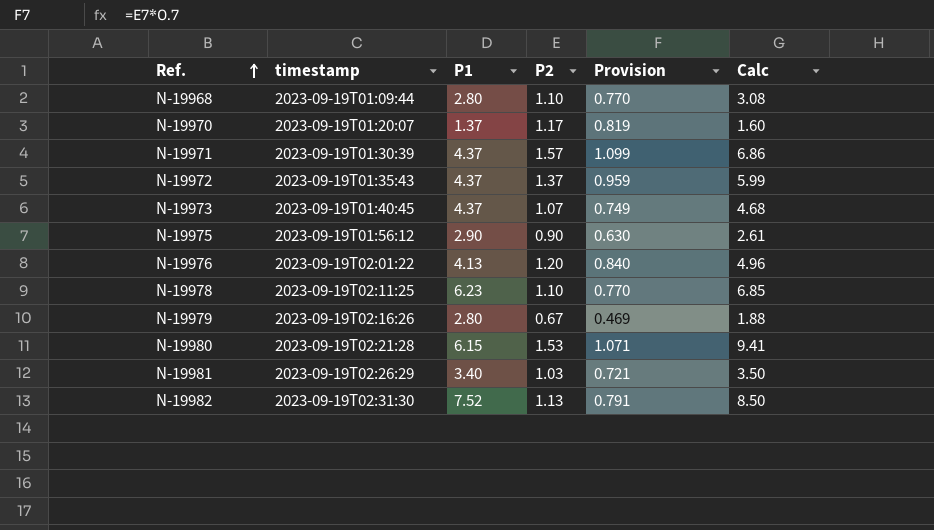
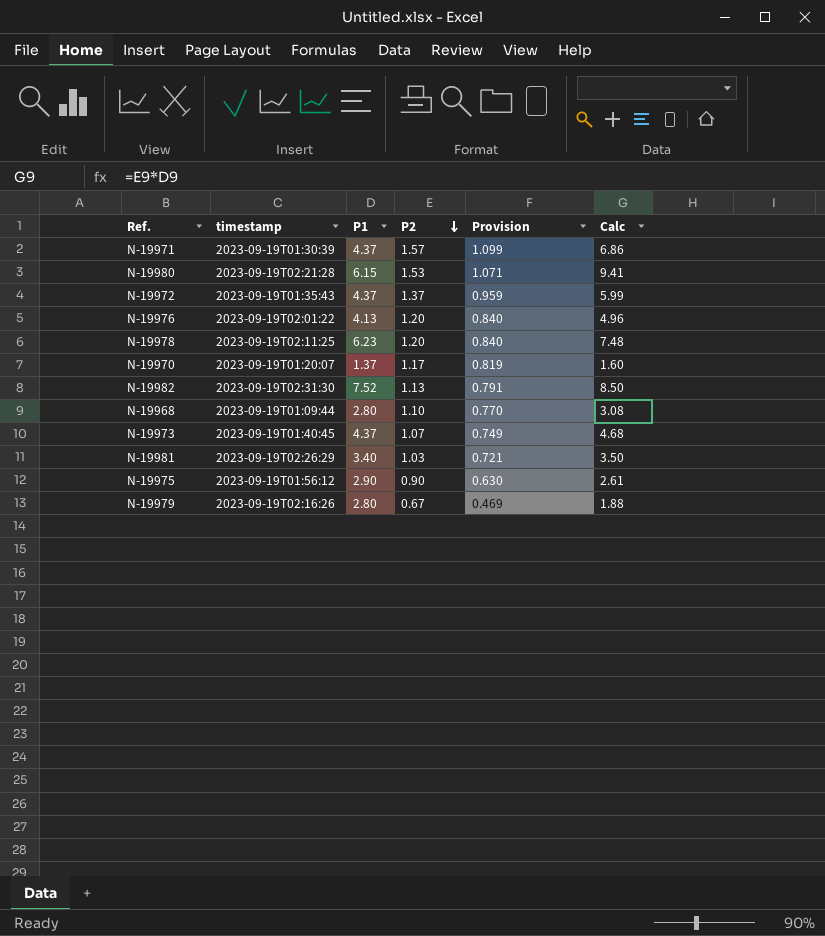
row order: Ref. ascending -> P2 descending
N-19978 | P2: 1.10 -> 1.20
N-19978 | Provision: 0.770 -> 0.840
N-19978 | Calc: 6.85 -> 7.48

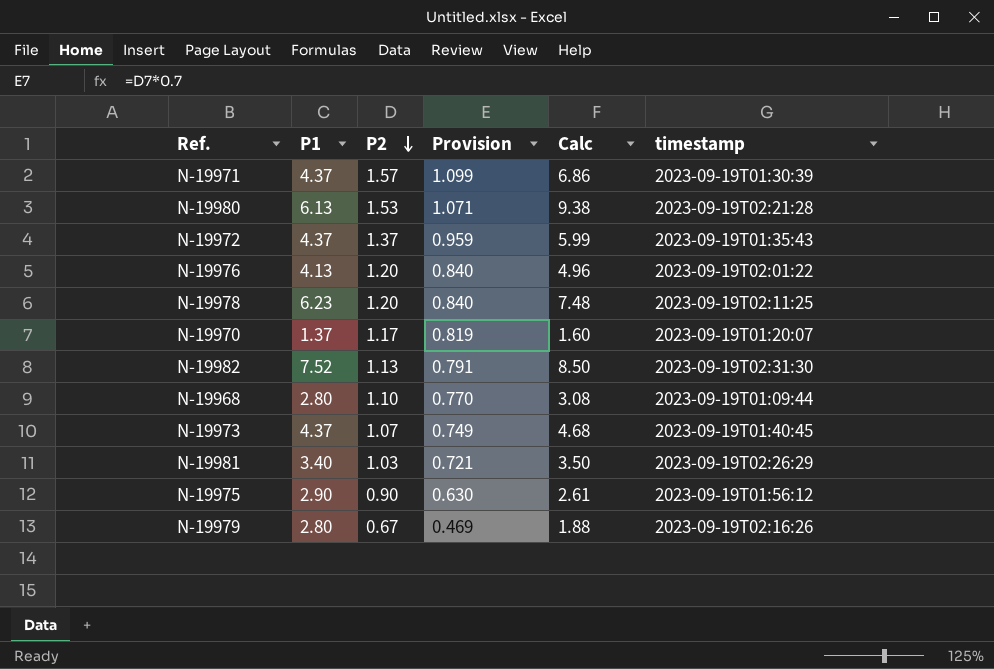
column timestamp | position: 2 -> 6
N-19980 | P1: 6.15 -> 6.13
N-19980 | Calc: 9.41 -> 9.38

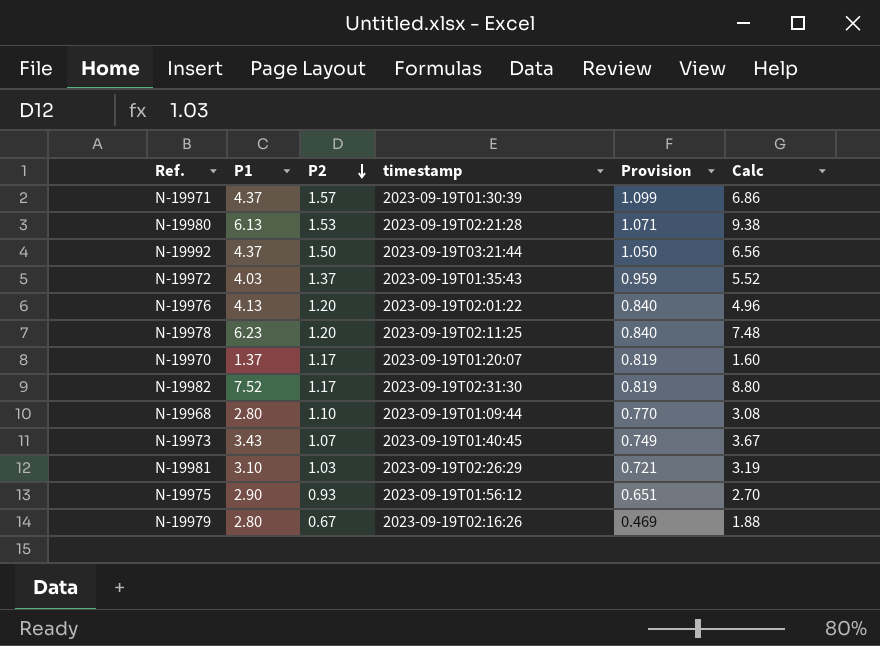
column timestamp | position: 6 -> 4
row N-19992: none -> 4.37 | 1.50 | 2023-09-19T03:21:44 | 1.050 | 6.56
N-19972 | P1: 4.37 -> 4.03
N-19972 | Calc: 5.99 -> 5.52
N-19982 | P2: 1.13 -> 1.17
N-19982 | Provision: 0.791 -> 0.819
N-19982 | Calc: 8.50 -> 8.80
N-19973 | P1: 4.37 -> 3.43
N-19973 | Calc: 4.68 -> 3.67
N-19981 | P1: 3.40 -> 3.10
N-19981 | Calc: 3.50 -> 3.19
N-19975 | P2: 0.90 -> 0.93
N-19975 | Provision: 0.630 -> 0.651
N-19975 | Calc: 2.61 -> 2.70

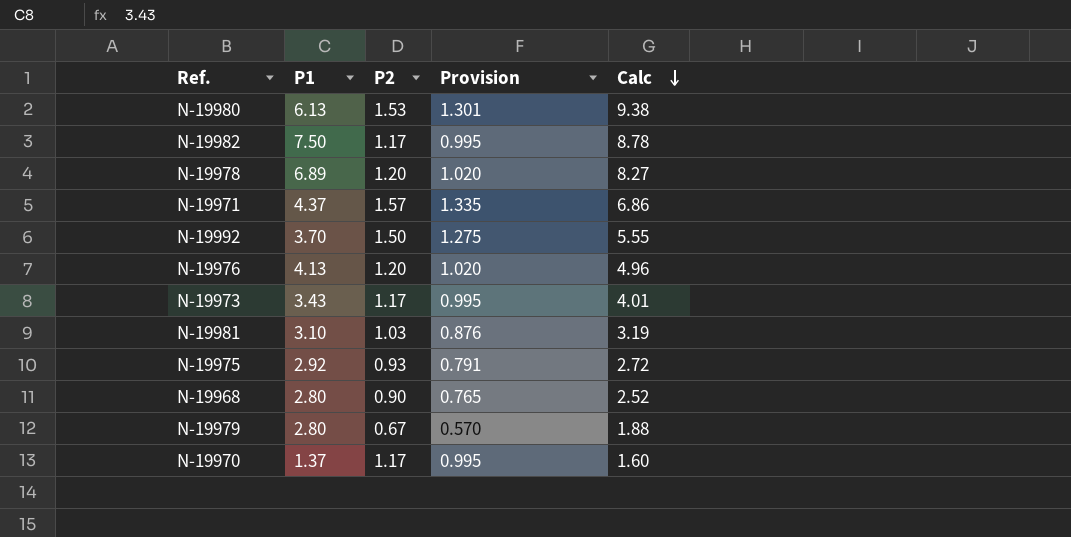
row order: P2 descending -> Calc descending
column timestamp | position: 4 -> none
column Provision | formula: [P2] * 0.7 -> [P2] * 0.85
row N-19972: 4.03 | 1.37 | 2023-09-19T01:35:43 | 0.959 | 5.52 -> none
N-19982 | P1: 7.52 -> 7.50
N-19982 | Calc: 8.80 -> 8.78
N-19978 | P1: 6.23 -> 6.89
N-19978 | Calc: 7.48 -> 8.27
N-19992 | P1: 4.37 -> 3.70
N-19992 | Calc: 6.56 -> 5.55
N-19973 | P2: 1.07 -> 1.17
N-19973 | Calc: 3.67 -> 4.01
N-19975 | P1: 2.90 -> 2.92
N-19975 | Calc: 2.70 -> 2.72
N-19968 | P2: 1.10 -> 0.90
N-19968 | Calc: 3.08 -> 2.52

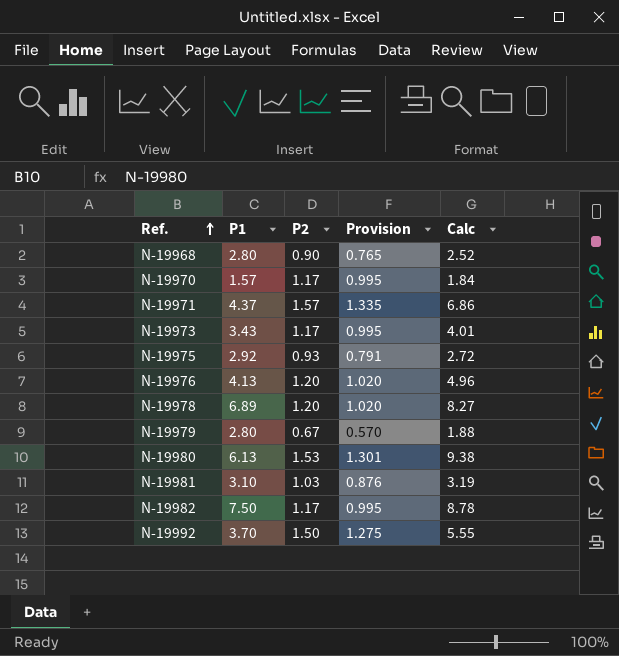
row order: Calc descending -> Ref. ascending
N-19970 | P1: 1.37 -> 1.57
N-19970 | Calc: 1.60 -> 1.84

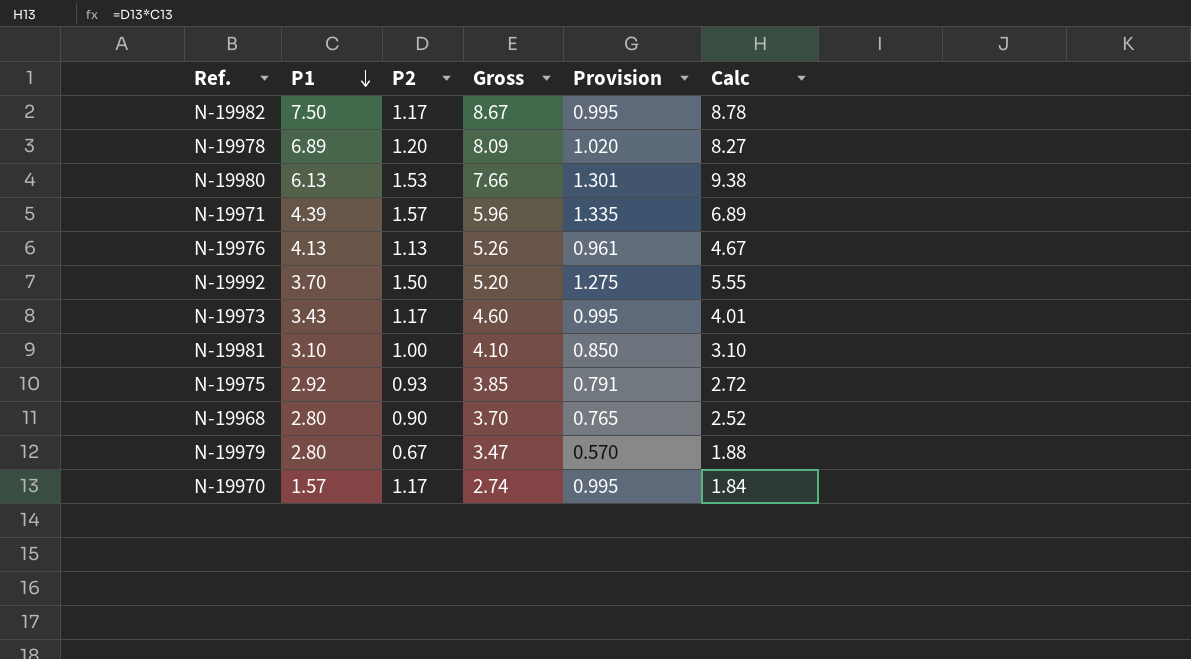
row order: Ref. ascending -> P1 descending
column Gross | formula: none -> [P1] + [P2]
N-19971 | P1: 4.37 -> 4.39
N-19971 | Calc: 6.86 -> 6.89
N-19976 | P2: 1.20 -> 1.13
N-19976 | Provision: 1.020 -> 0.961
N-19976 | Calc: 4.96 -> 4.67
N-19981 | P2: 1.03 -> 1.00
N-19981 | Provision: 0.876 -> 0.850
N-19981 | Calc: 3.19 -> 3.10

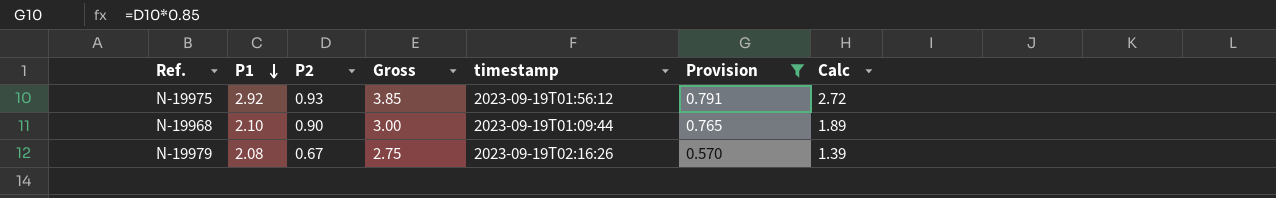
filter: none -> Provision <= 0.791
column timestamp | position: none -> 5
N-19968 | P1: 2.80 -> 2.10
N-19968 | Gross: 3.70 -> 3.00
N-19968 | Calc: 2.52 -> 1.89
N-19979 | P1: 2.80 -> 2.08
N-19979 | Gross: 3.47 -> 2.75
N-19979 | Calc: 1.88 -> 1.39

